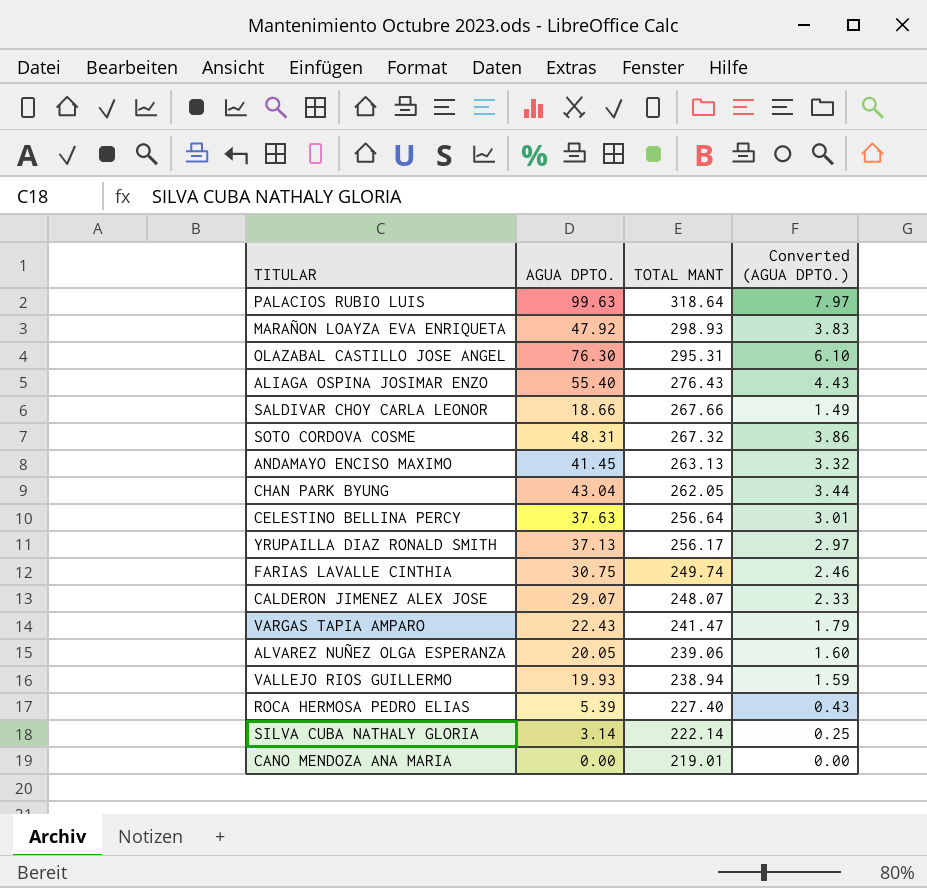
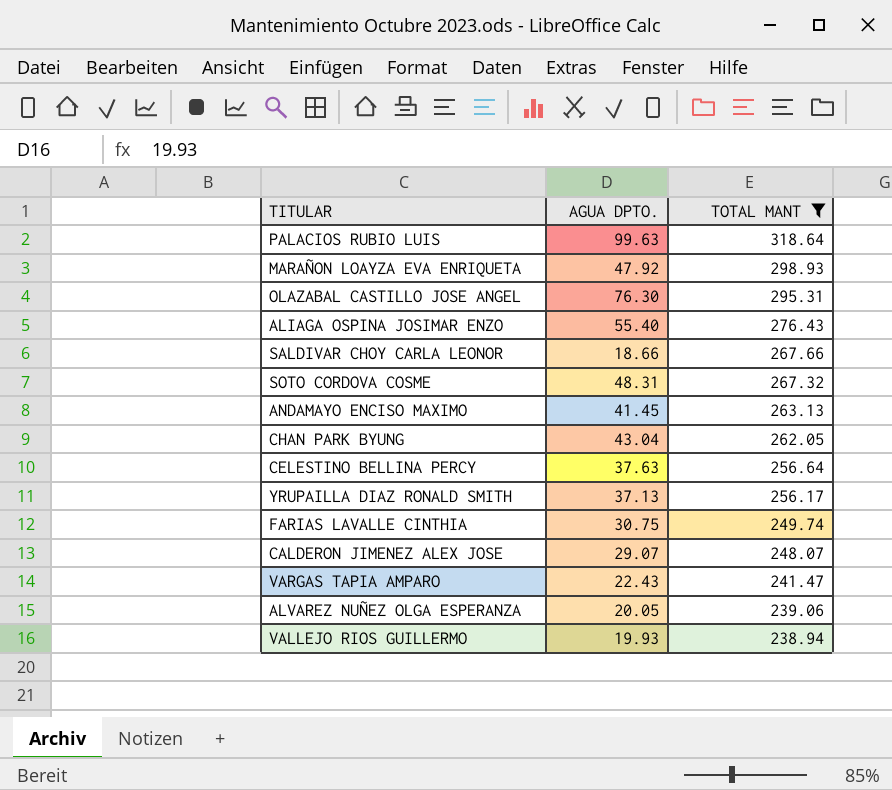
filter: none -> TOTAL MANT >= 238.94
column Converted (AGUA DPTO.) | formula: [AGUA DPTO.] * 0.08 -> none

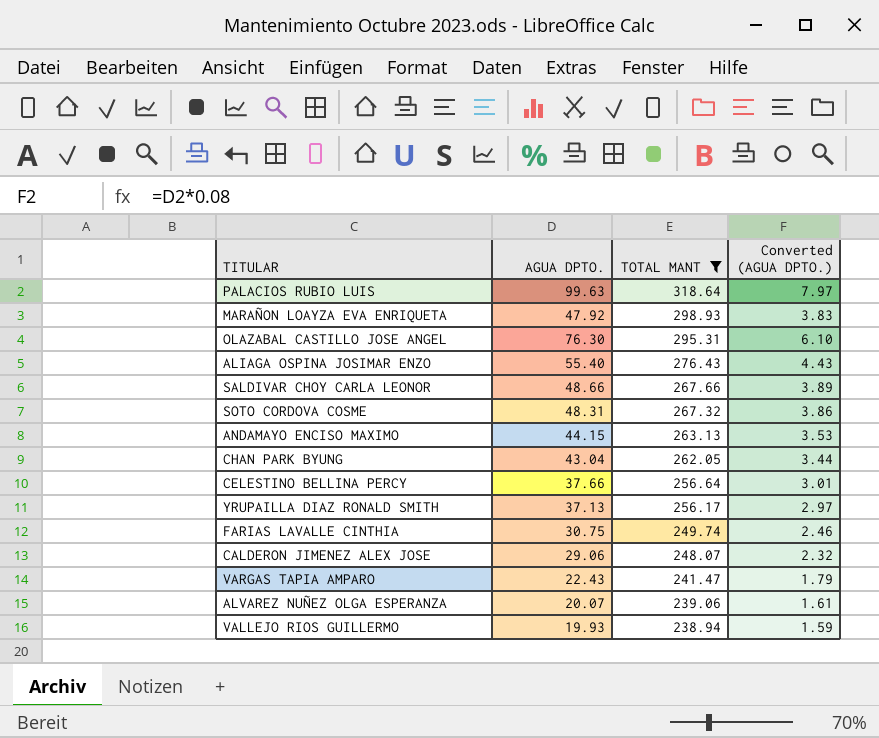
column Converted (AGUA DPTO.) | formula: none -> [AGUA DPTO.] * 0.08
SALDIVAR CHOY CARLA LEONOR | AGUA DPTO.: 18.66 -> 48.66
ANDAMAYO ENCISO MAXIMO | AGUA DPTO.: 41.45 -> 44.15
CELESTINO BELLINA PERCY | AGUA DPTO.: 37.63 -> 37.66
CALDERON JIMENEZ ALEX JOSE | AGUA DPTO.: 29.07 -> 29.06
ALVAREZ NUÑEZ OLGA ESPERANZA | AGUA DPTO.: 20.05 -> 20.07

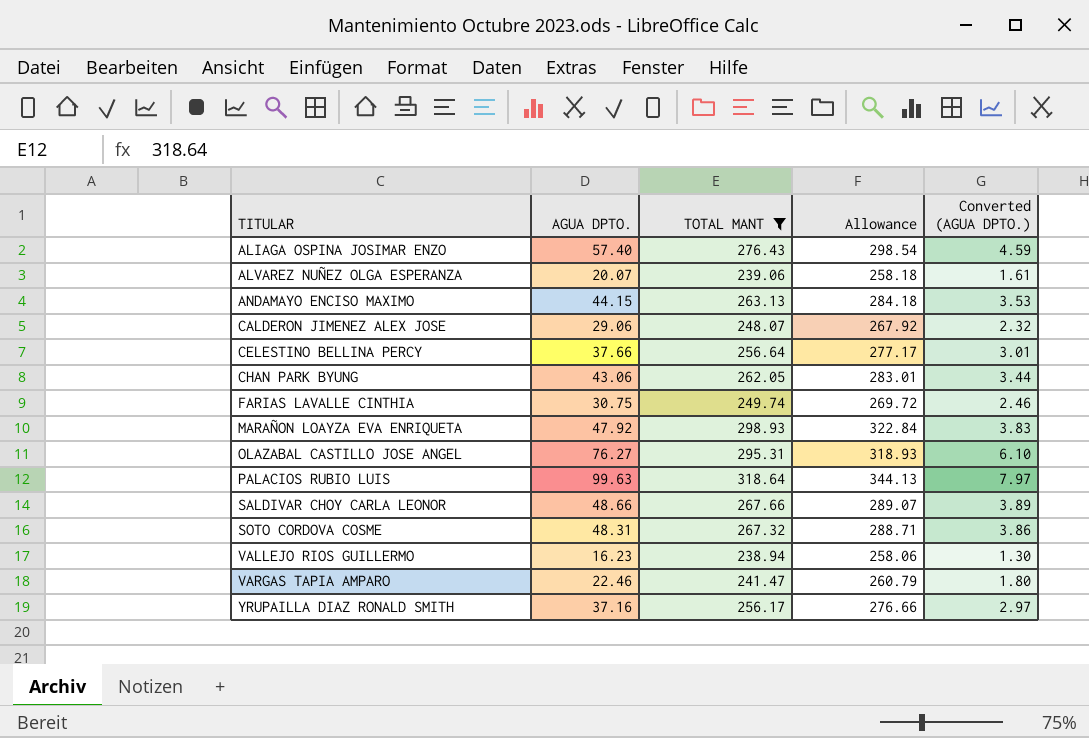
row order: TOTAL MANT descending -> TITULAR ascending
column Allowance | formula: none -> [TOTAL MANT] * 1.08
ALIAGA OSPINA JOSIMAR ENZO | AGUA DPTO.: 55.40 -> 57.40
ALIAGA OSPINA JOSIMAR ENZO | Converted (AGUA DPTO.): 4.43 -> 4.59
CHAN PARK BYUNG | AGUA DPTO.: 43.04 -> 43.06
OLAZABAL CASTILLO JOSE ANGEL | AGUA DPTO.: 76.30 -> 76.27
VALLEJO RIOS GUILLERMO | AGUA DPTO.: 19.93 -> 16.23
VALLEJO RIOS GUILLERMO | Converted (AGUA DPTO.): 1.59 -> 1.30
VARGAS TAPIA AMPARO | AGUA DPTO.: 22.43 -> 22.46
VARGAS TAPIA AMPARO | Converted (AGUA DPTO.): 1.79 -> 1.80
YRUPAILLA DIAZ RONALD SMITH | AGUA DPTO.: 37.13 -> 37.16

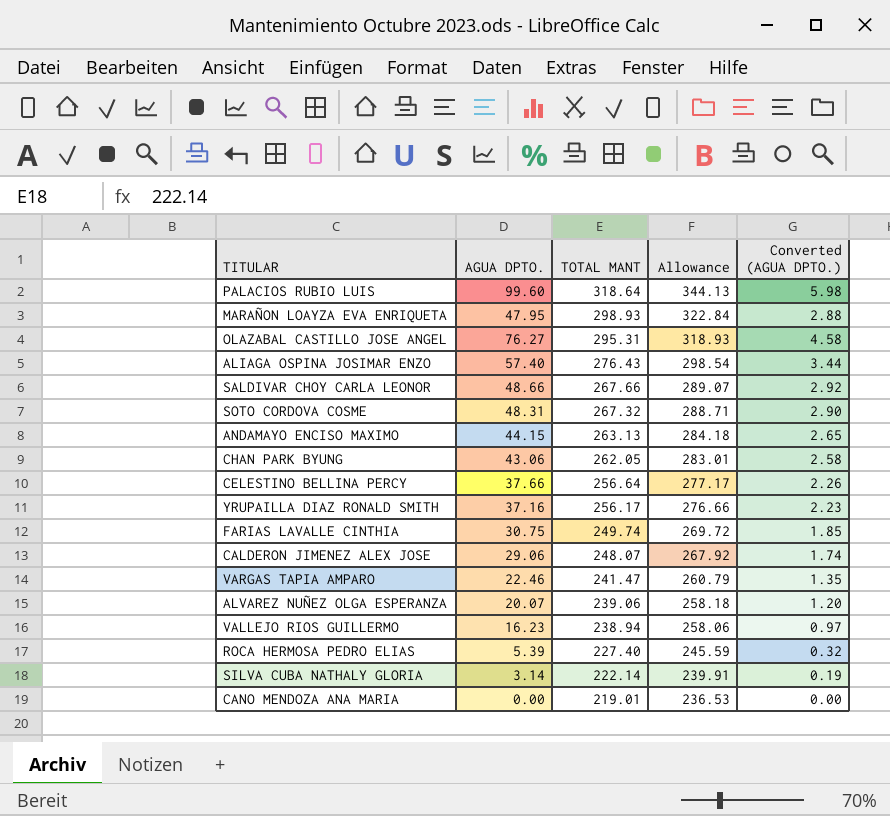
filter: TOTAL MANT >= 238.94 -> none
row order: TITULAR ascending -> TOTAL MANT descending
column Converted (AGUA DPTO.) | formula: [AGUA DPTO.] * 0.08 -> [AGUA DPTO.] * 0.06
PALACIOS RUBIO LUIS | AGUA DPTO.: 99.63 -> 99.60
MARAÑON LOAYZA EVA ENRIQUETA | AGUA DPTO.: 47.92 -> 47.95

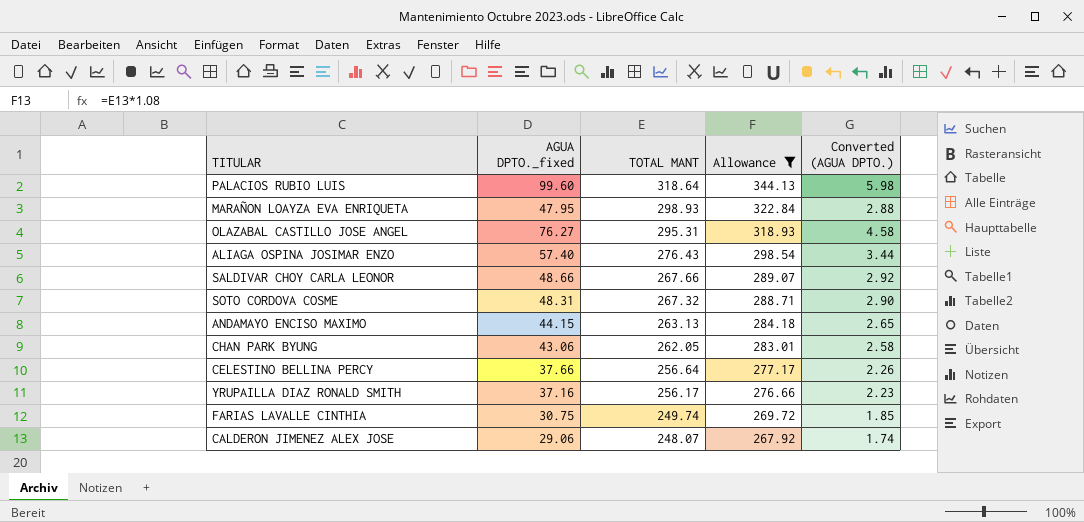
filter: none -> Allowance >= 267.92
column name: AGUA DPTO. -> AGUA DPTO._fixed

